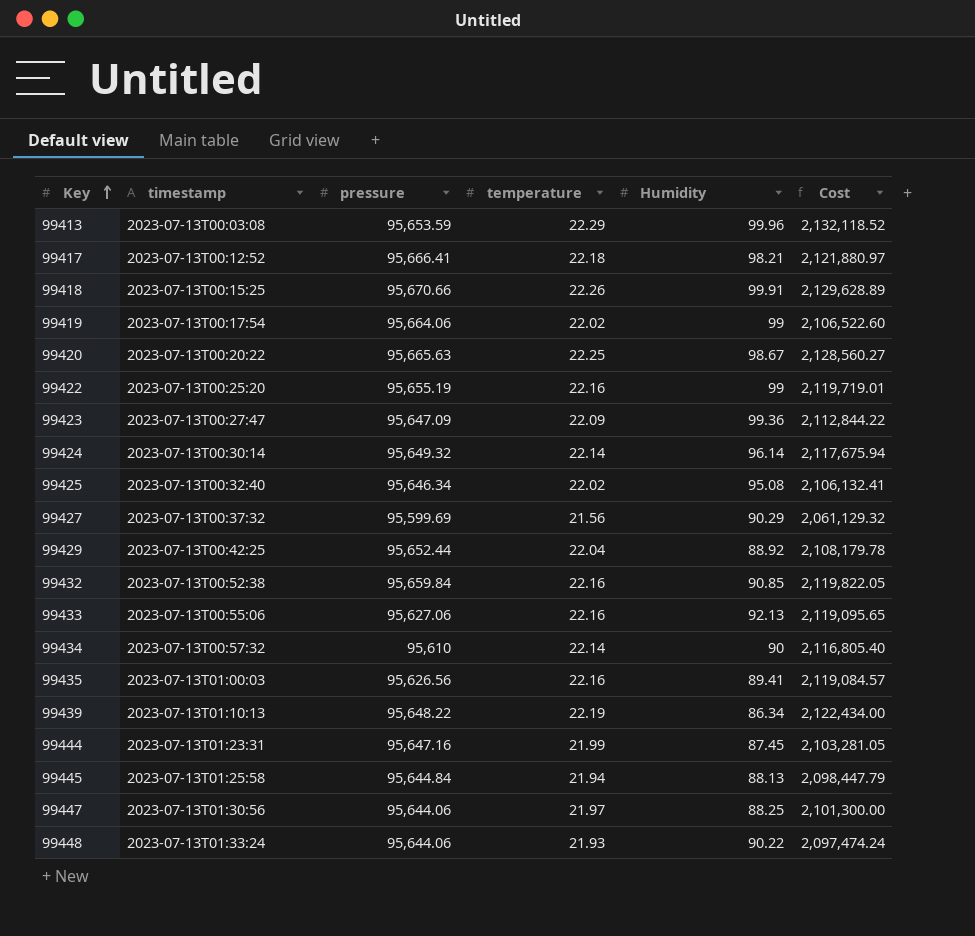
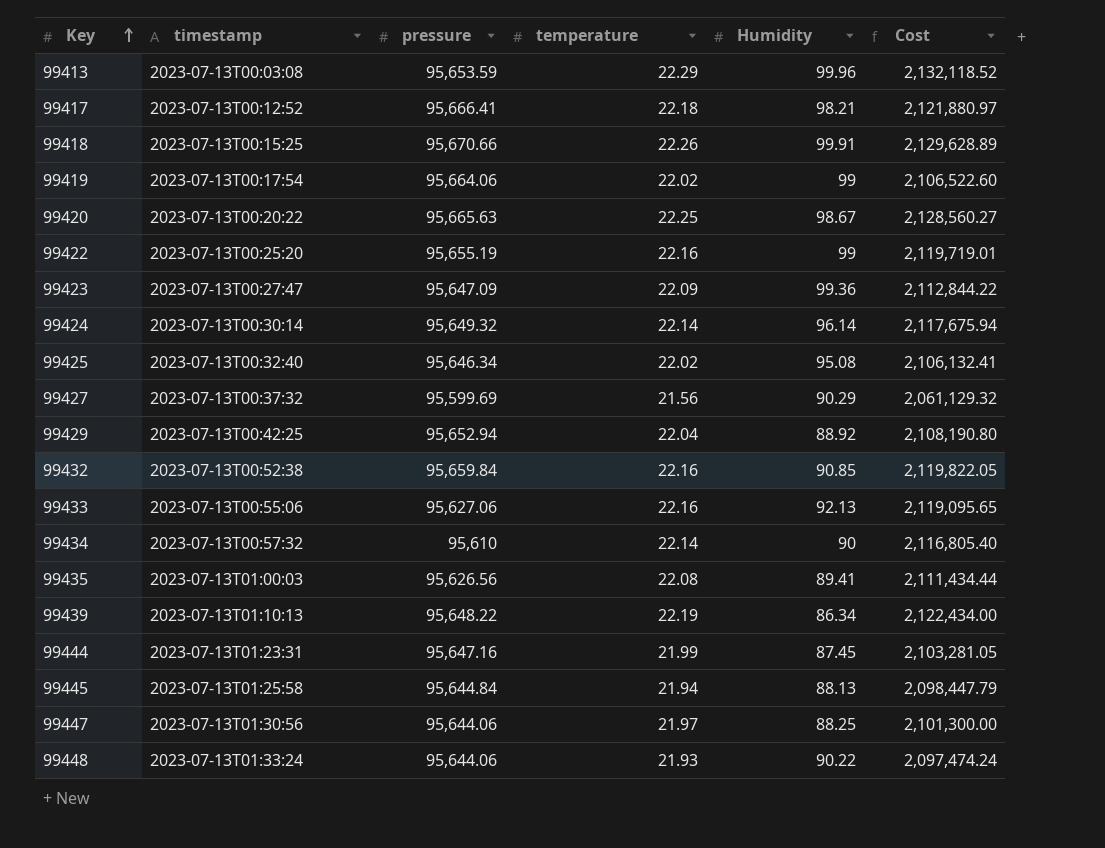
99429 | pressure: 95,652.44 -> 95,652.94
99429 | Cost: 2,108,179.78 -> 2,108,190.80
99435 | temperature: 22.16 -> 22.08
99435 | Cost: 2,119,084.57 -> 2,111,434.44

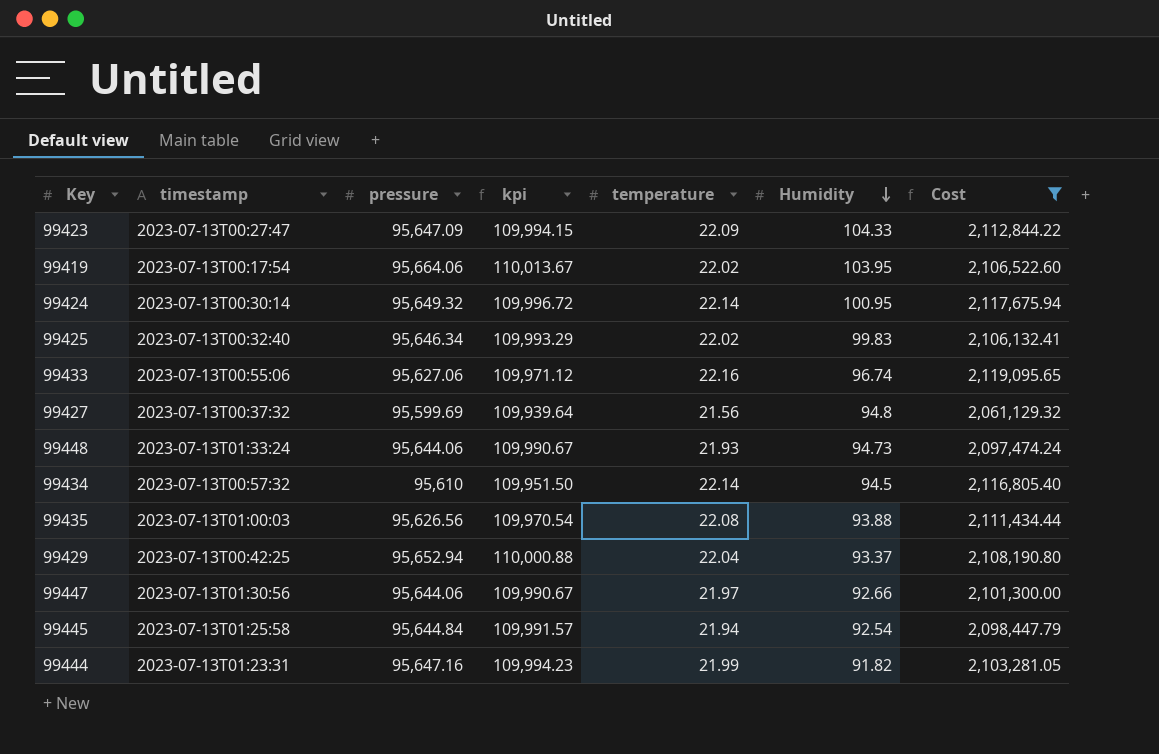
filter: none -> Cost <= 2,119,095.65
row order: Key ascending -> Humidity descending
column kpi | formula: none -> [pressure] * 1.15
99423 | Humidity: 99.36 -> 104.33
99419 | Humidity: 99 -> 103.95
99424 | Humidity: 96.14 -> 100.95
99425 | Humidity: 95.08 -> 99.83
99433 | Humidity: 92.13 -> 96.74
99427 | Humidity: 90.29 -> 94.8
99448 | Humidity: 90.22 -> 94.73
99434 | Humidity: 90 -> 94.5
99435 | Humidity: 89.41 -> 93.88
99429 | Humidity: 88.92 -> 93.37
99447 | Humidity: 88.25 -> 92.66
99445 | Humidity: 88.13 -> 92.54
99444 | Humidity: 87.45 -> 91.82

